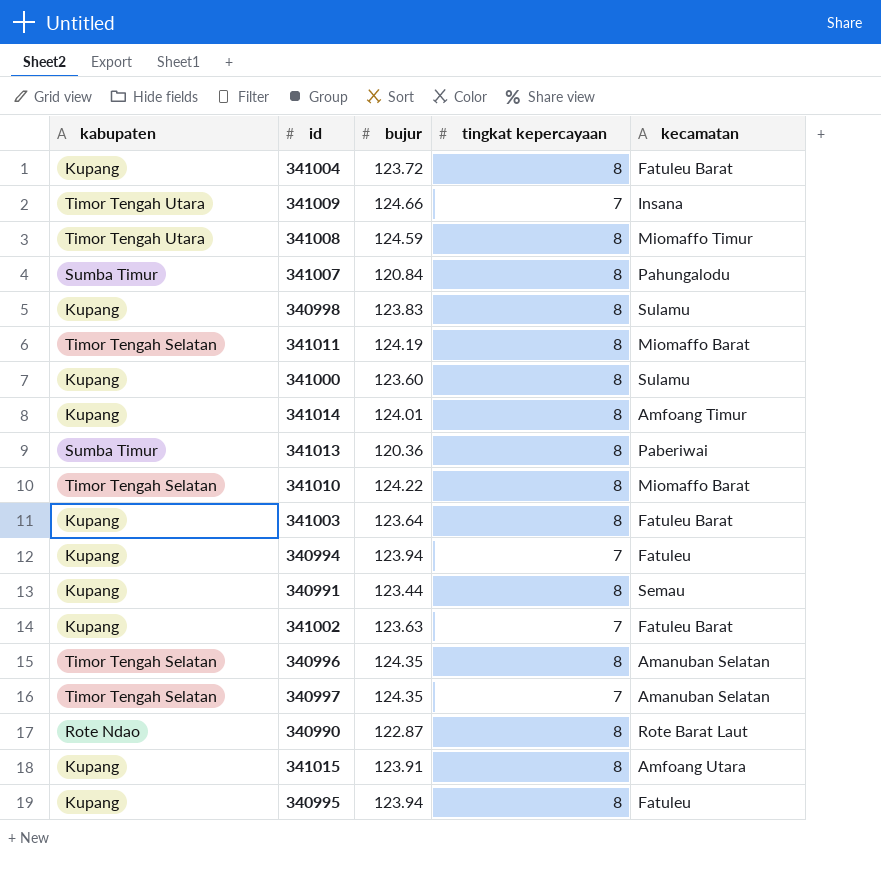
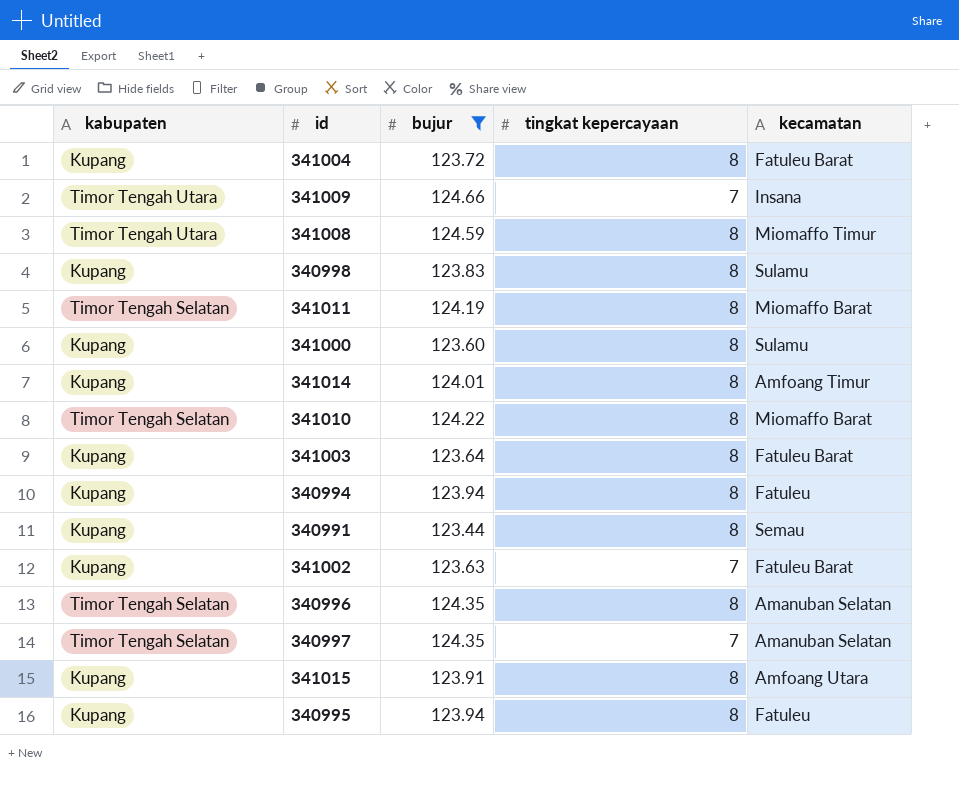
filter: none -> bujur >= 123.44
340994 | tingkat kepercayaan: 7 -> 8

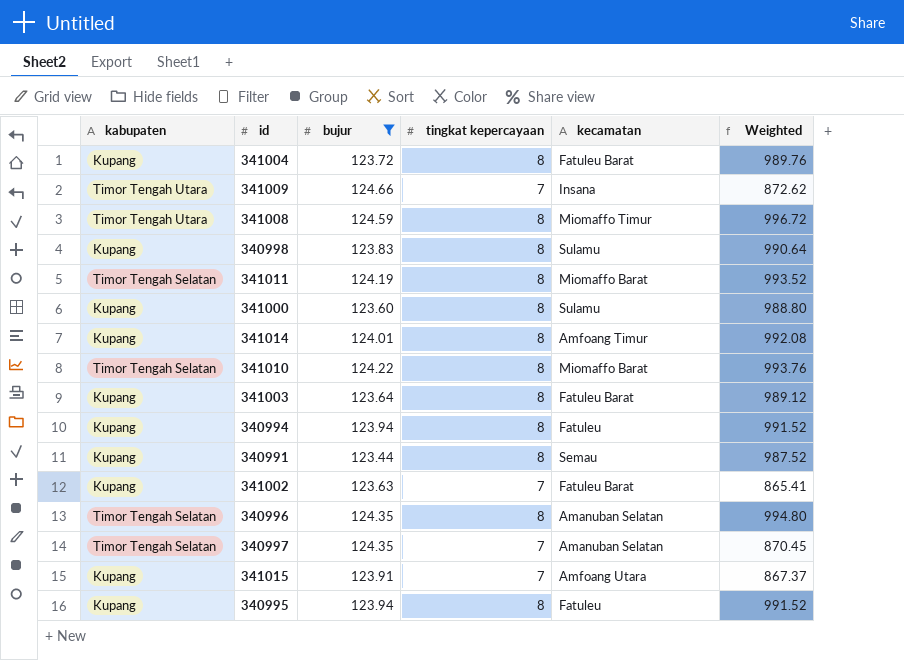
column Weighted | formula: none -> [bujur] * [tingkat kepercayaan]
341015 | tingkat kepercayaan: 8 -> 7

